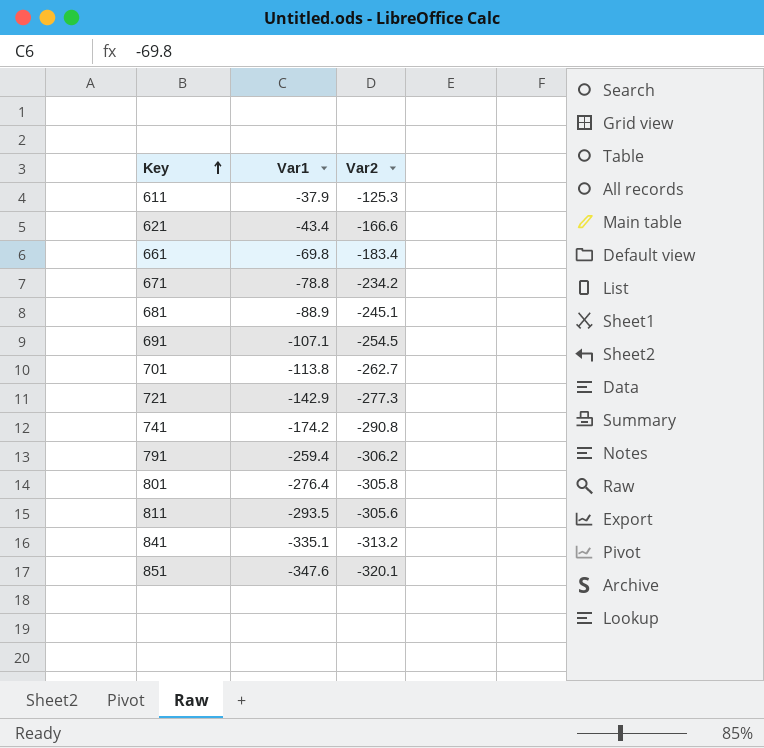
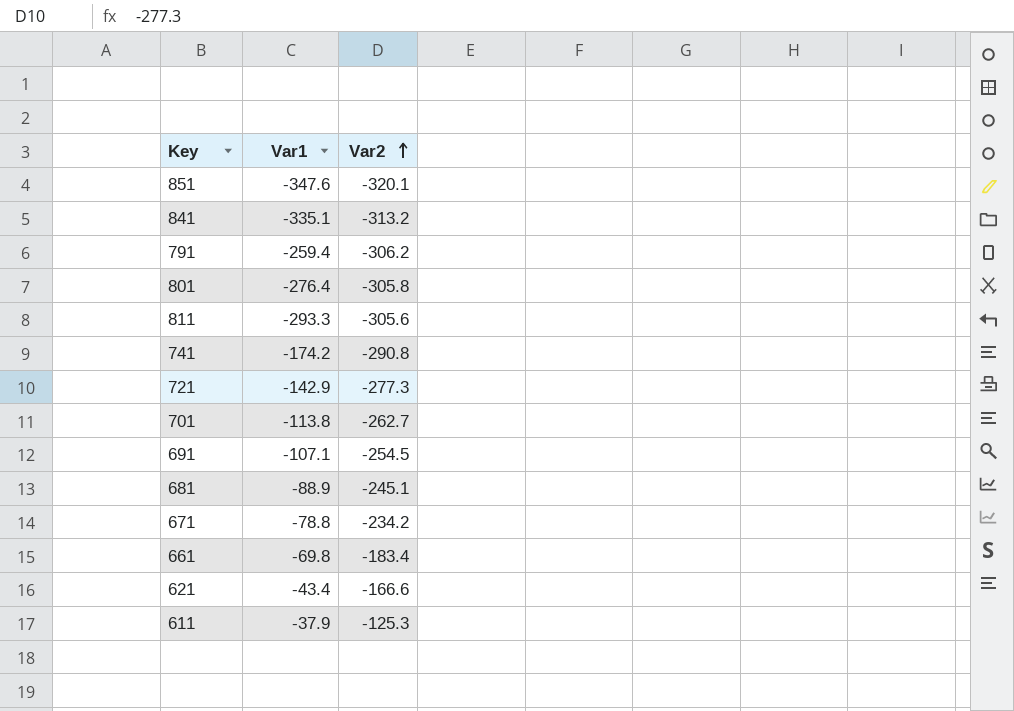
row order: Key ascending -> Var2 ascending
811 | Var1: -293.5 -> -293.3

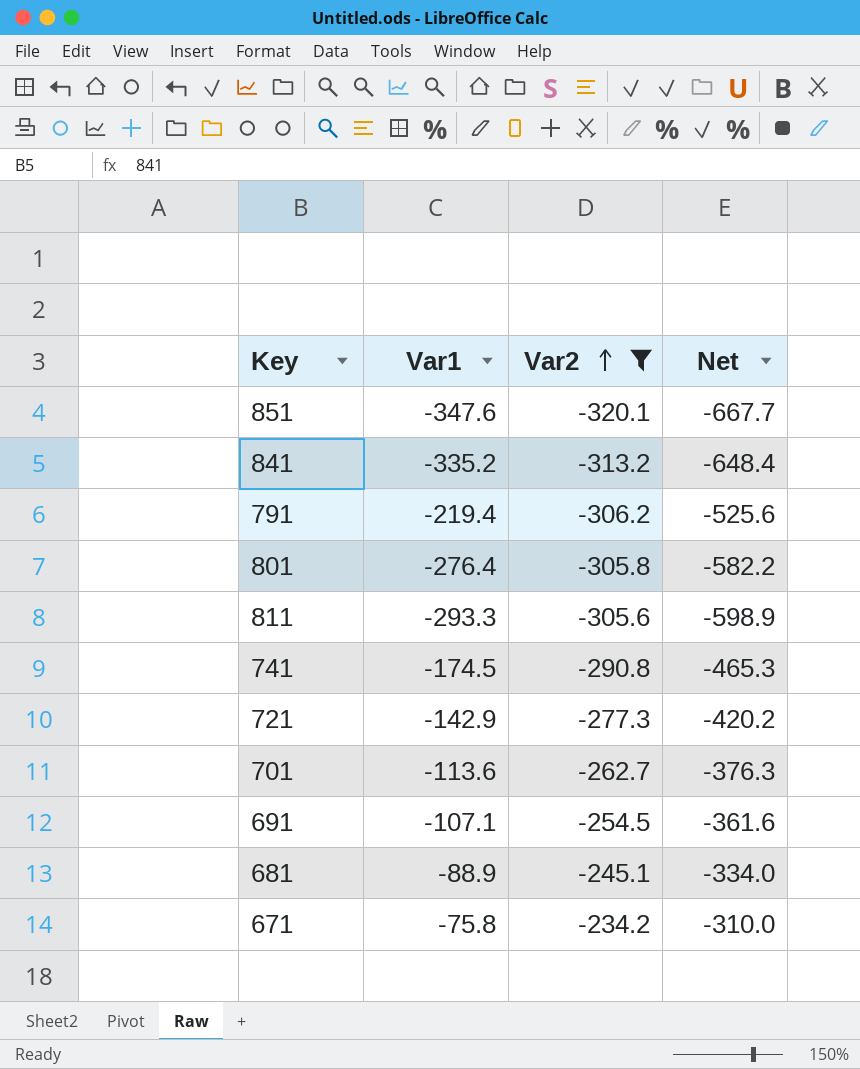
filter: none -> Var2 <= -234.2
column Net | formula: none -> [Var1] + [Var2]
841 | Var1: -335.1 -> -335.2
791 | Var1: -259.4 -> -219.4
741 | Var1: -174.2 -> -174.5
701 | Var1: -113.8 -> -113.6
671 | Var1: -78.8 -> -75.8

